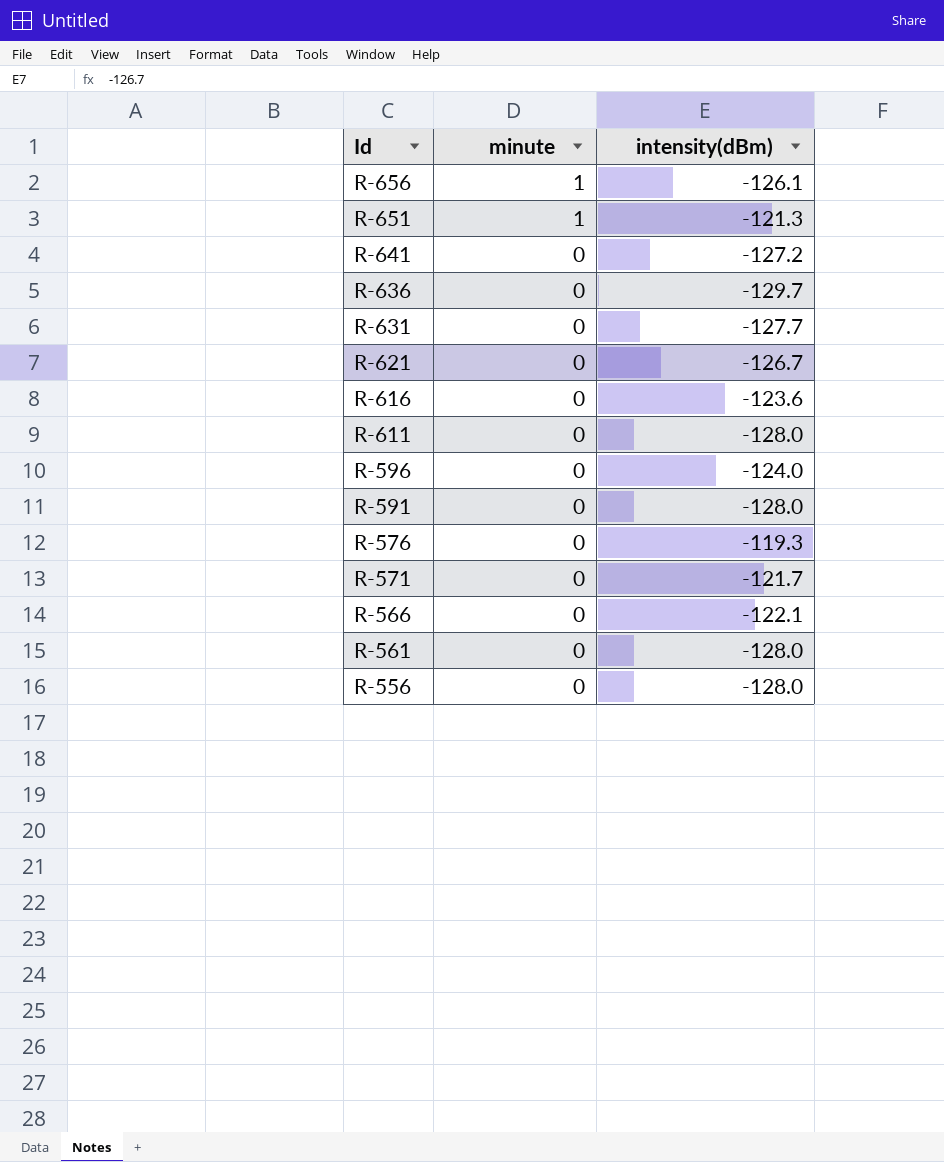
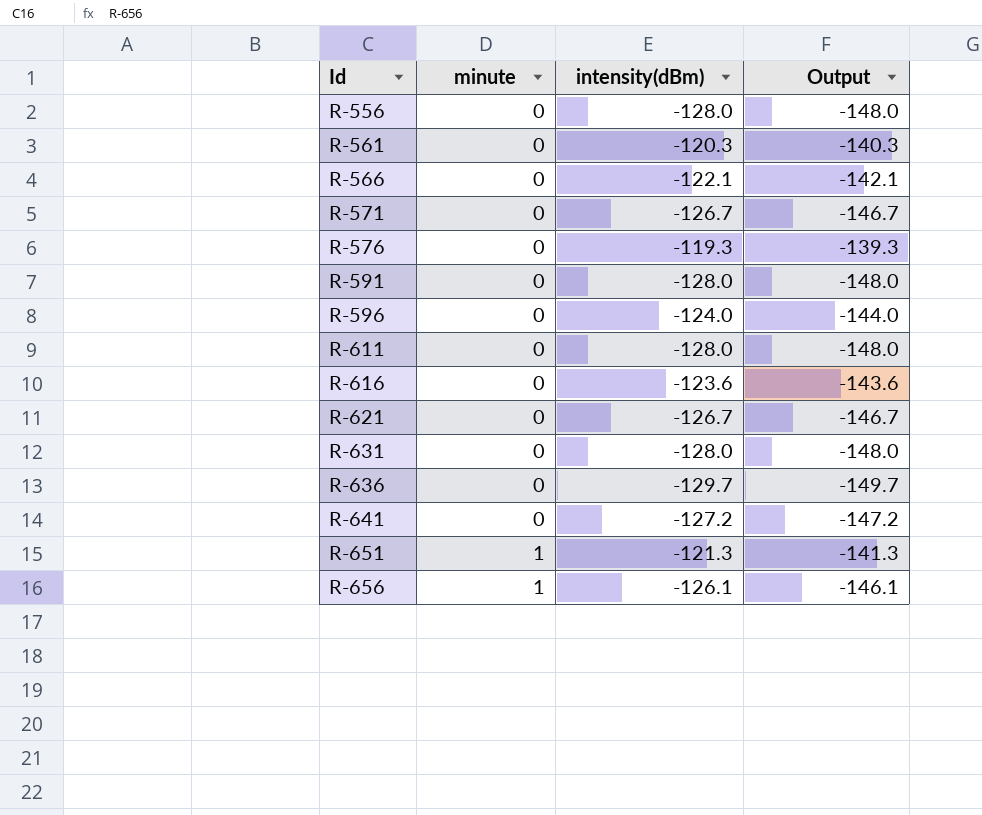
row order: Id descending -> Id ascending
column Output | formula: none -> [intensity(dBm)] - 20
R-561 | intensity(dBm): -128.0 -> -120.3
R-571 | intensity(dBm): -121.7 -> -126.7
R-631 | intensity(dBm): -127.7 -> -128.0

